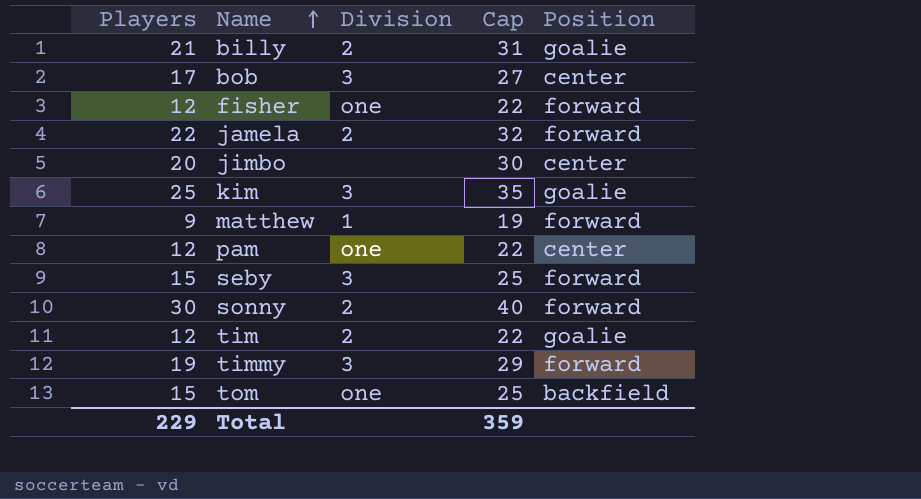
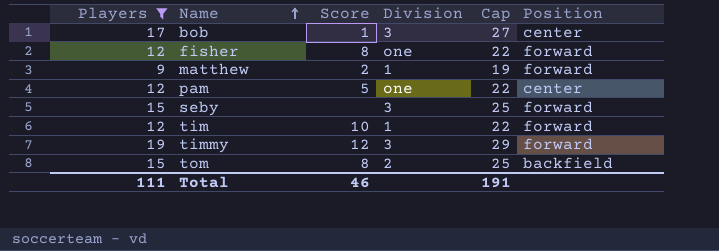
filter: none -> Players <= 19
column Score | position: none -> 3
tim | Division: 2 -> 1
tim | Position: goalie -> forward
tom | Division: one -> 2
Total | Players: 229 -> 111
Total | Cap: 359 -> 191

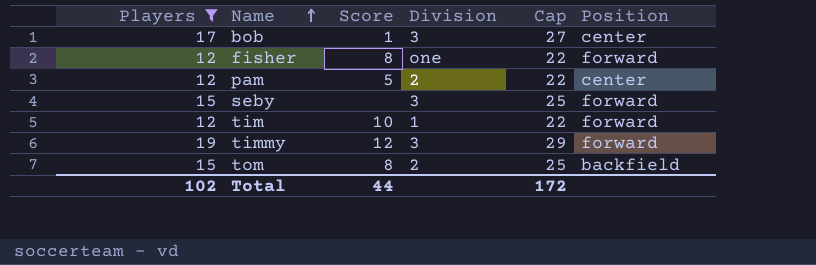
row matthew: 9 | 2 | 1 | 19 | forward -> none
pam | Division: one -> 2
Total | Players: 111 -> 102
Total | Score: 46 -> 44
Total | Cap: 191 -> 172

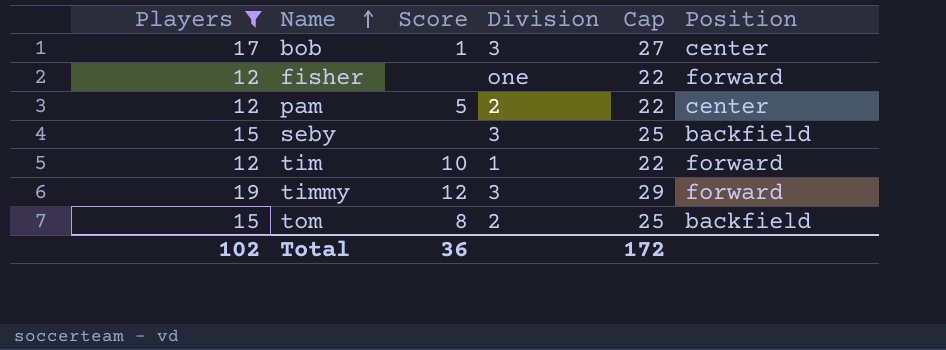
fisher | Score: 8 -> none
seby | Position: forward -> backfield
Total | Score: 44 -> 36

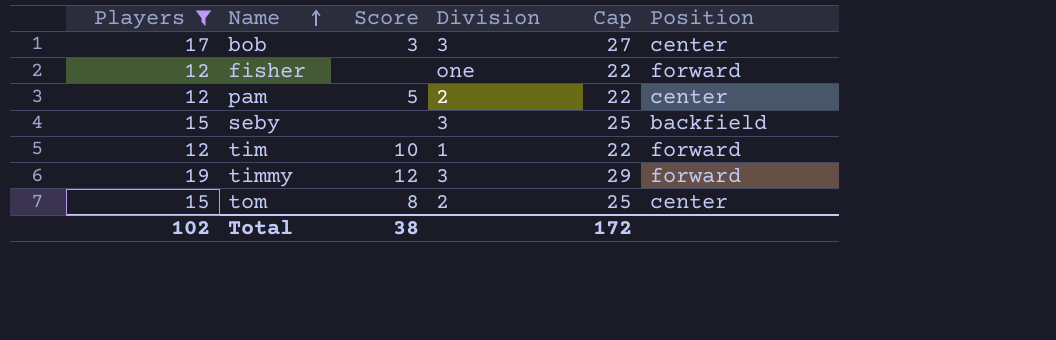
bob | Score: 1 -> 3
tom | Position: backfield -> center
Total | Score: 36 -> 38

